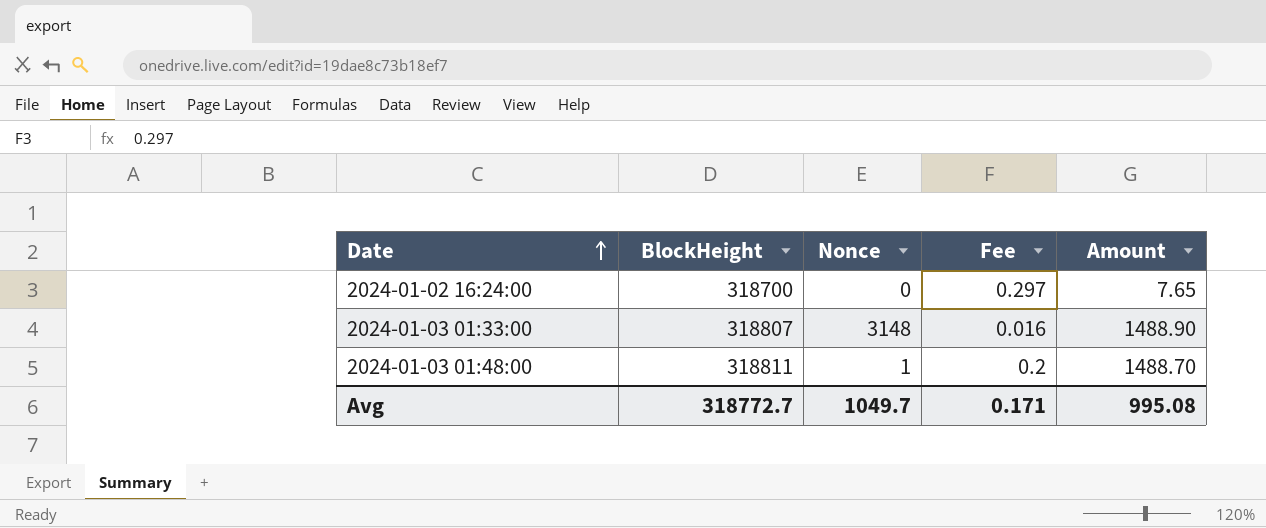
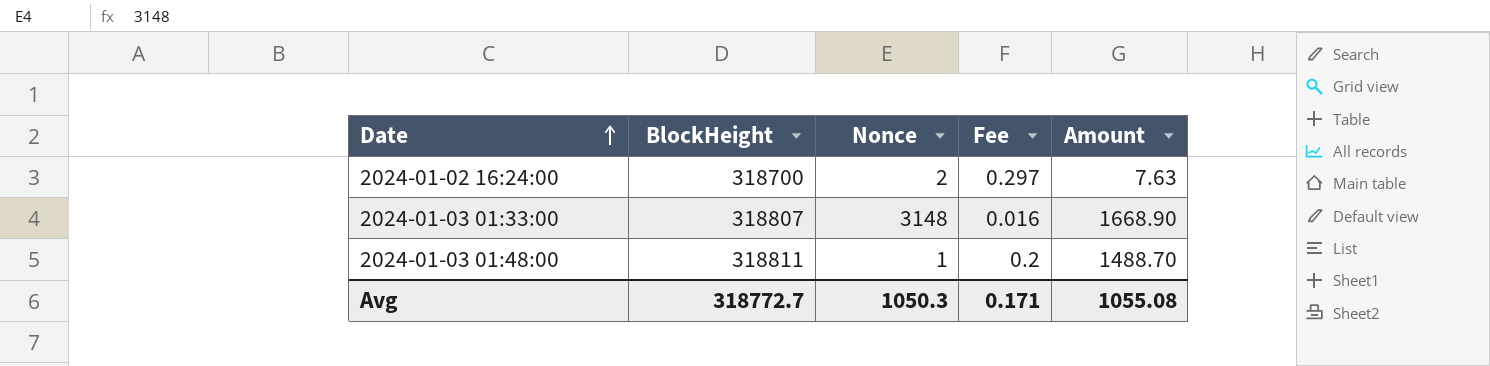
2024-01-02 16:24:00 | Nonce: 0 -> 2
2024-01-02 16:24:00 | Amount: 7.65 -> 7.63
2024-01-03 01:33:00 | Amount: 1488.90 -> 1668.90
Avg | Nonce: 1049.7 -> 1050.3
Avg | Amount: 995.08 -> 1055.08

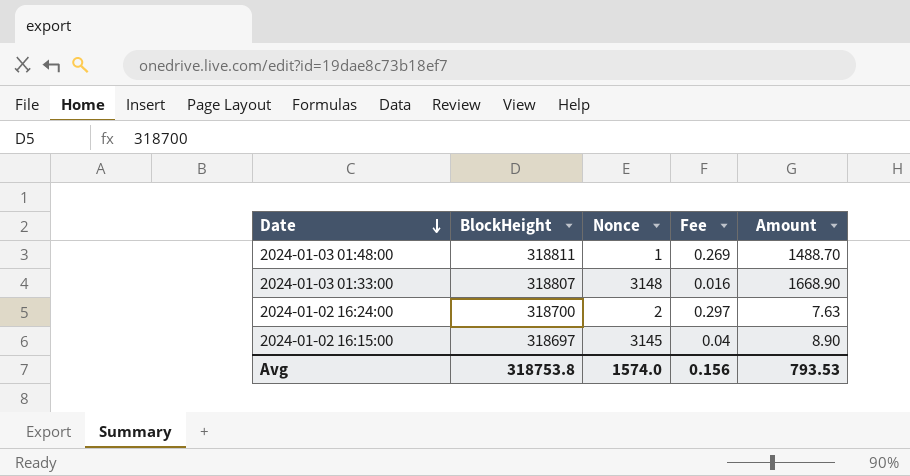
row order: Date ascending -> Date descending
2024-01-03 01:48:00 | Fee: 0.2 -> 0.269
row 2024-01-02 16:15:00: none -> 318697 | 3145 | 0.04 | 8.90
Avg | BlockHeight: 318772.7 -> 318753.8
Avg | Nonce: 1050.3 -> 1574.0
Avg | Fee: 0.171 -> 0.156
Avg | Amount: 1055.08 -> 793.53

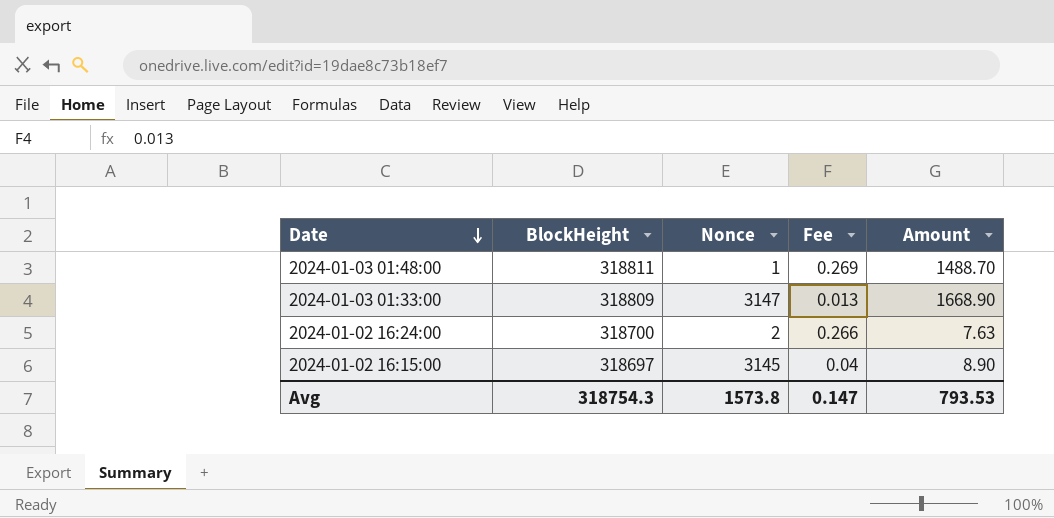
2024-01-03 01:33:00 | BlockHeight: 318807 -> 318809
2024-01-03 01:33:00 | Nonce: 3148 -> 3147
2024-01-03 01:33:00 | Fee: 0.016 -> 0.013
2024-01-02 16:24:00 | Fee: 0.297 -> 0.266
Avg | BlockHeight: 318753.8 -> 318754.3
Avg | Nonce: 1574.0 -> 1573.8
Avg | Fee: 0.156 -> 0.147

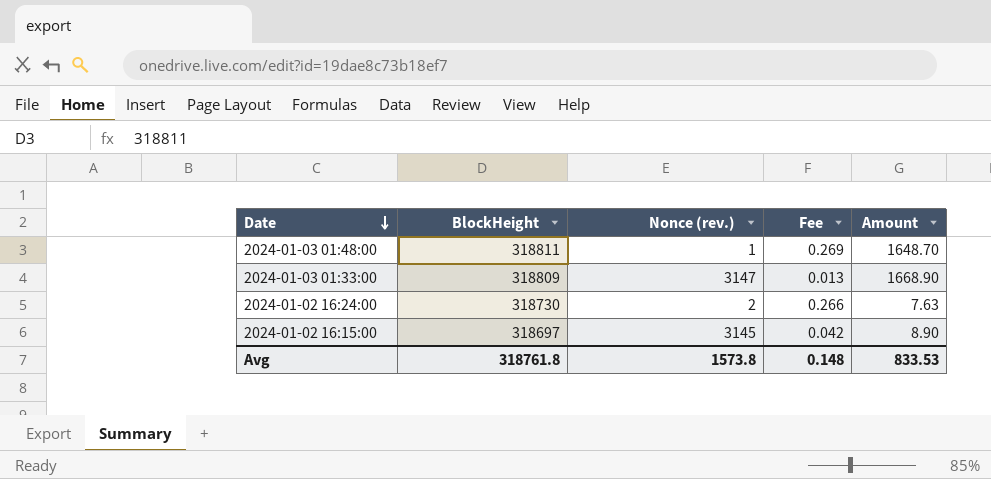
column name: Nonce -> Nonce (rev.)
2024-01-03 01:48:00 | Amount: 1488.70 -> 1648.70
2024-01-02 16:24:00 | BlockHeight: 318700 -> 318730
2024-01-02 16:15:00 | Fee: 0.04 -> 0.042
Avg | BlockHeight: 318754.3 -> 318761.8
Avg | Fee: 0.147 -> 0.148
Avg | Amount: 793.53 -> 833.53

